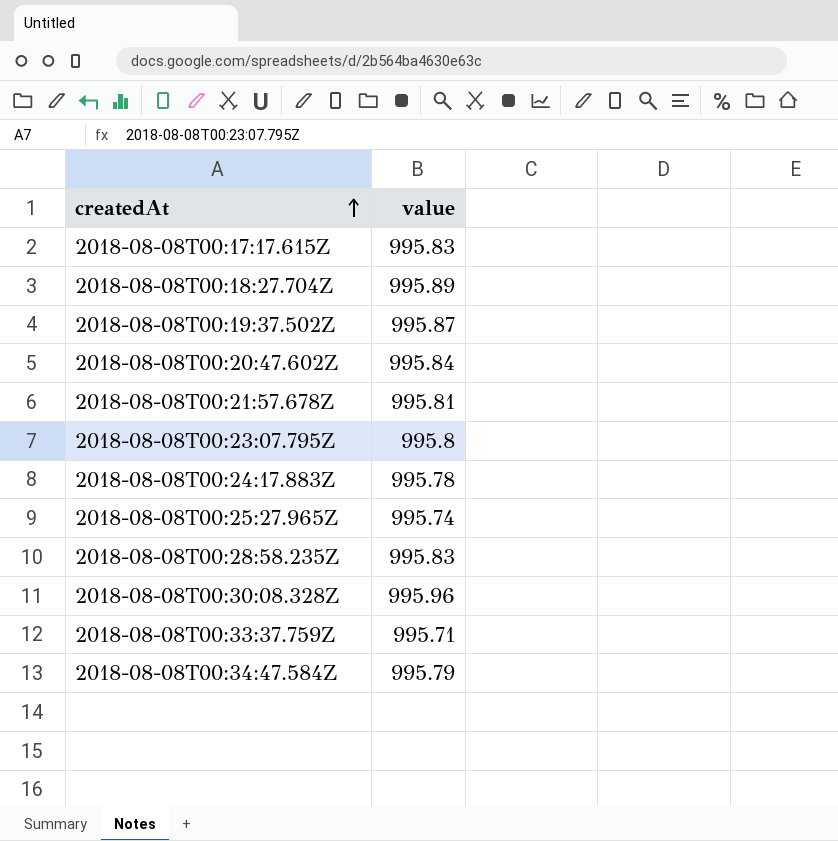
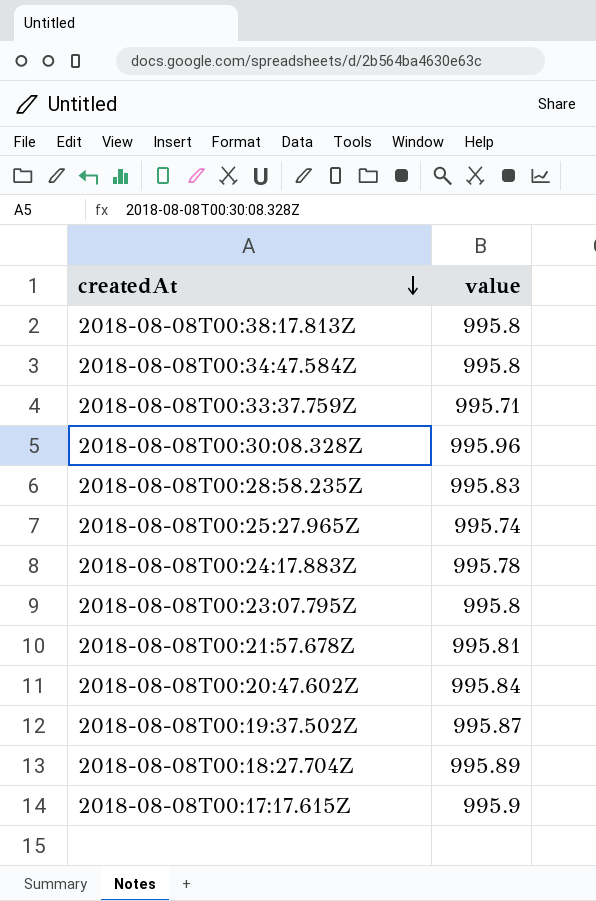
row order: createdAt ascending -> createdAt descending
row 2018-08-08T00:38:17.813Z: none -> 995.8
2018-08-08T00:34:47.584Z | value: 995.79 -> 995.8
2018-08-08T00:17:17.615Z | value: 995.83 -> 995.9

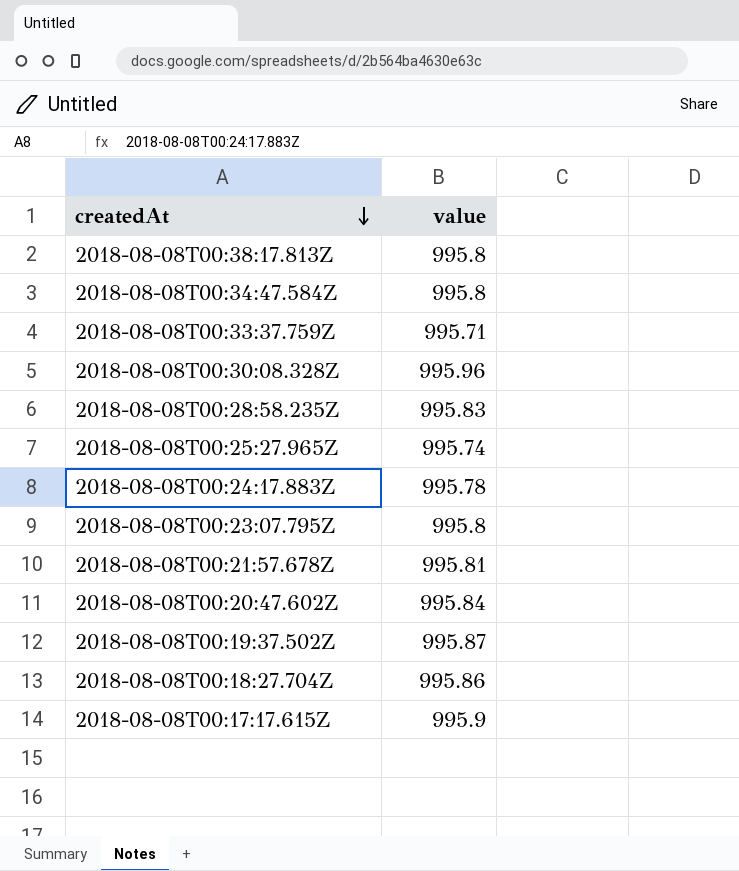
2018-08-08T00:18:27.704Z | value: 995.89 -> 995.86

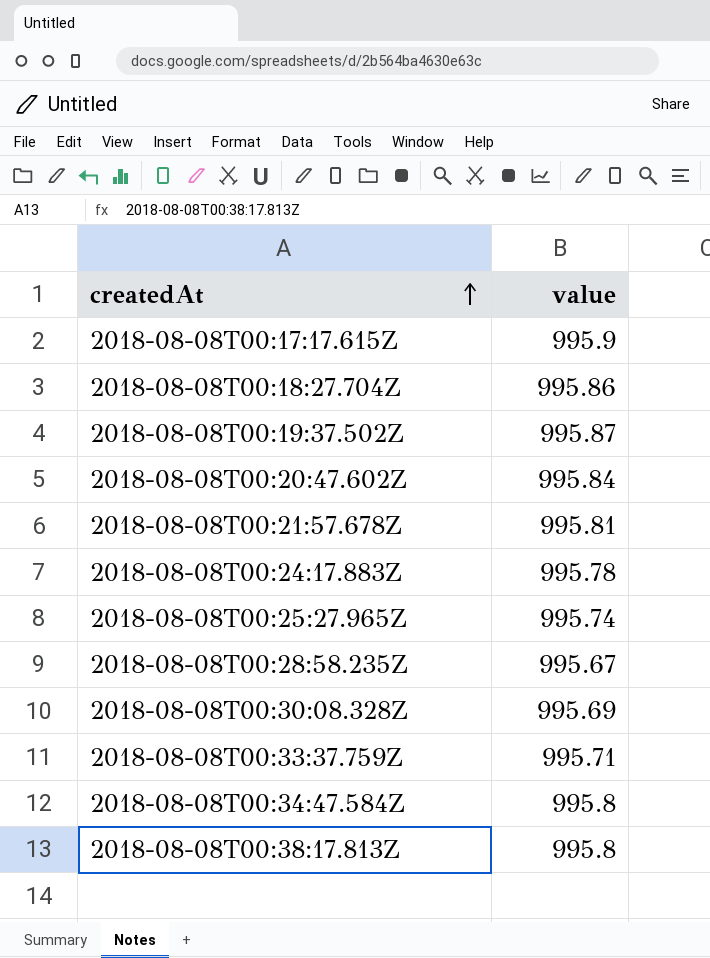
row order: createdAt descending -> createdAt ascending
row 2018-08-08T00:23:07.795Z: 995.8 -> none
2018-08-08T00:28:58.235Z | value: 995.83 -> 995.67
2018-08-08T00:30:08.328Z | value: 995.96 -> 995.69

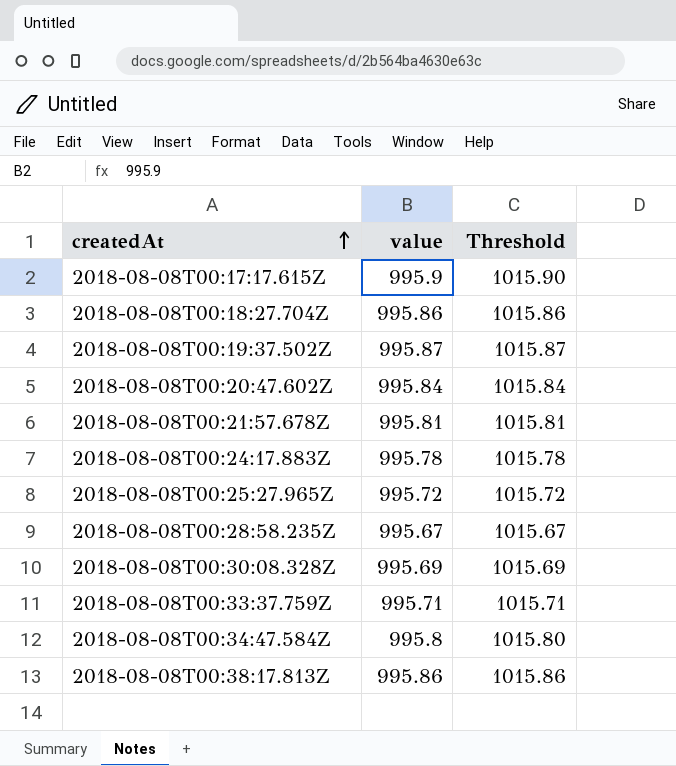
column Threshold | formula: none -> [value] + 20
2018-08-08T00:25:27.965Z | value: 995.74 -> 995.72
2018-08-08T00:38:17.813Z | value: 995.8 -> 995.86

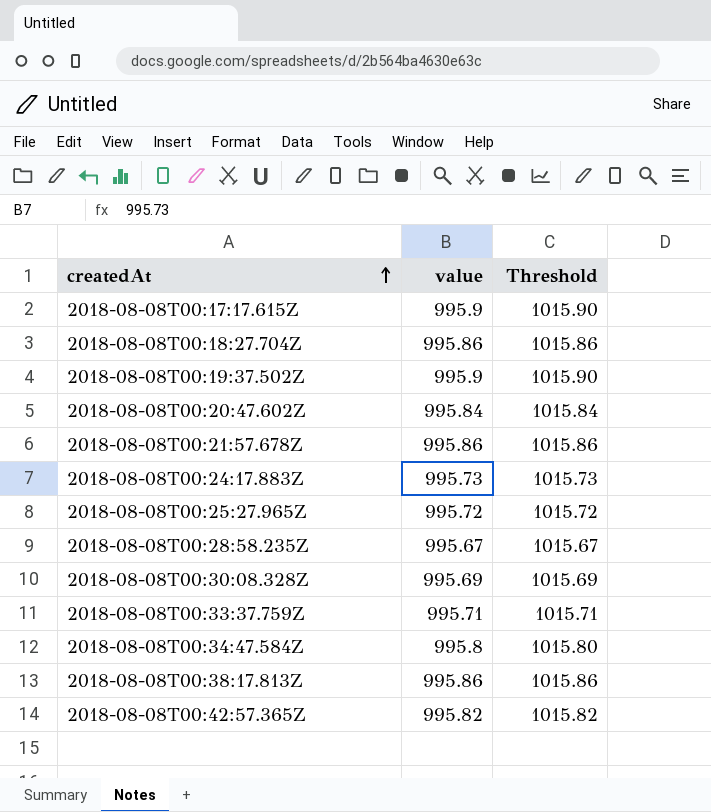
2018-08-08T00:19:37.502Z | value: 995.87 -> 995.9
2018-08-08T00:19:37.502Z | Threshold: 1015.87 -> 1015.90
2018-08-08T00:21:57.678Z | value: 995.81 -> 995.86
2018-08-08T00:21:57.678Z | Threshold: 1015.81 -> 1015.86
2018-08-08T00:24:17.883Z | value: 995.78 -> 995.73
2018-08-08T00:24:17.883Z | Threshold: 1015.78 -> 1015.73
row 2018-08-08T00:42:57.365Z: none -> 995.82 | 1015.82

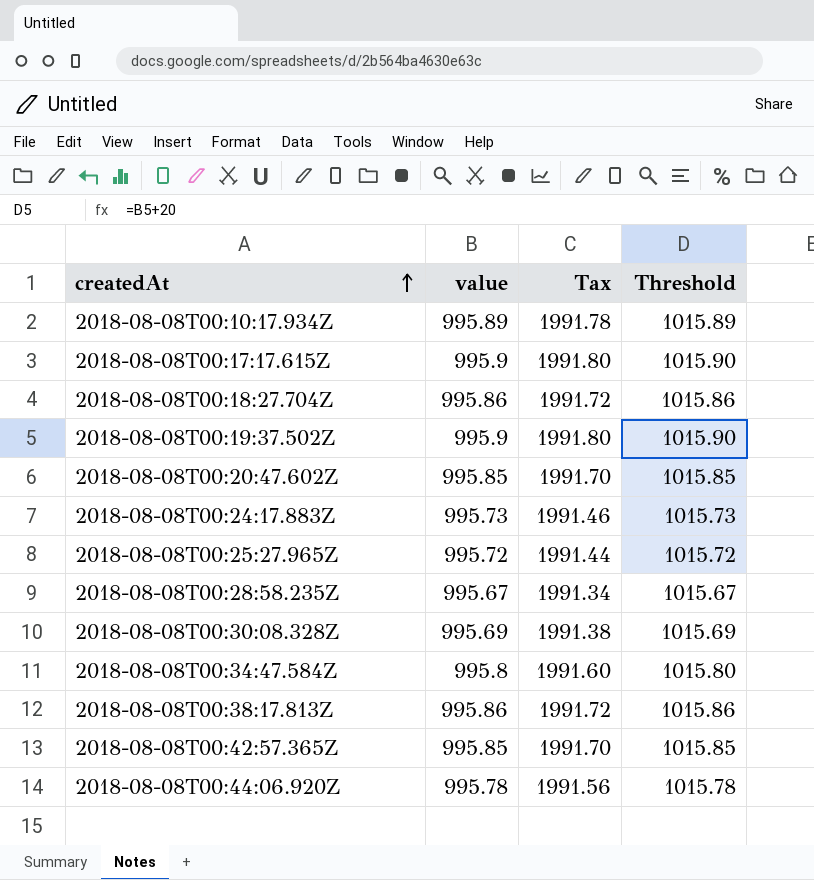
column Tax | formula: none -> [value] * 2
row 2018-08-08T00:21:57.678Z: 995.86 | 1015.86 -> none
row 2018-08-08T00:33:37.759Z: 995.71 | 1015.71 -> none
row 2018-08-08T00:10:17.934Z: none -> 995.89 | 1991.78 | 1015.89
2018-08-08T00:20:47.602Z | value: 995.84 -> 995.85
2018-08-08T00:20:47.602Z | Threshold: 1015.84 -> 1015.85
2018-08-08T00:42:57.365Z | value: 995.82 -> 995.85
2018-08-08T00:42:57.365Z | Threshold: 1015.82 -> 1015.85
row 2018-08-08T00:44:06.920Z: none -> 995.78 | 1991.56 | 1015.78

